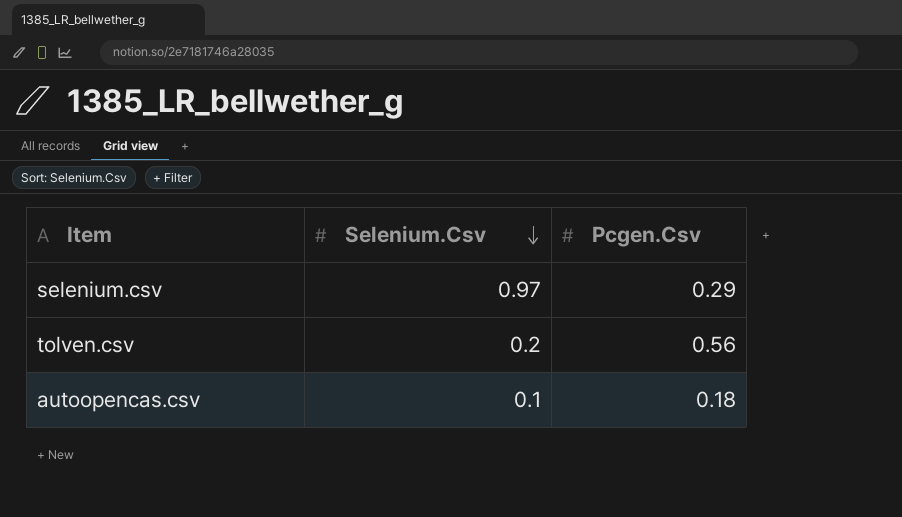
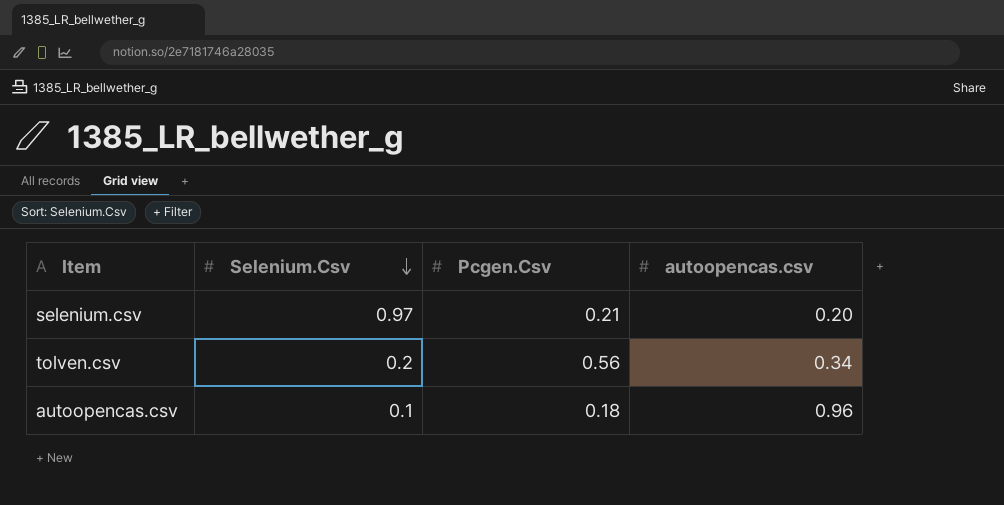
column autoopencas.csv | position: none -> 4
selenium.csv | Pcgen.Csv: 0.29 -> 0.21

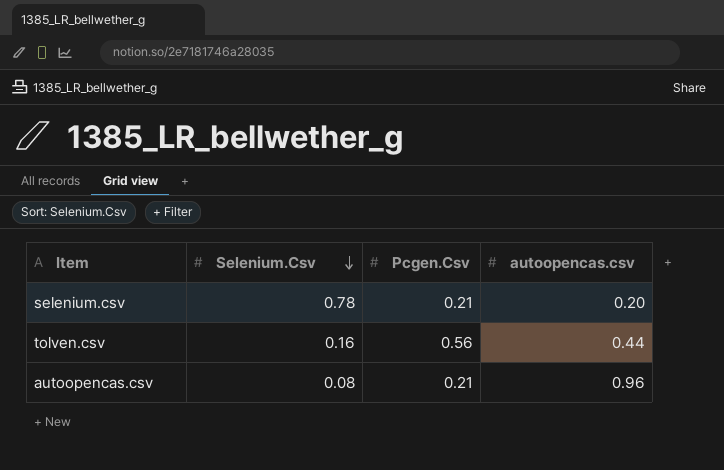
selenium.csv | Selenium.Csv: 0.97 -> 0.78
tolven.csv | Selenium.Csv: 0.2 -> 0.16
tolven.csv | autoopencas.csv: 0.34 -> 0.44
autoopencas.csv | Selenium.Csv: 0.1 -> 0.08
autoopencas.csv | Pcgen.Csv: 0.18 -> 0.21

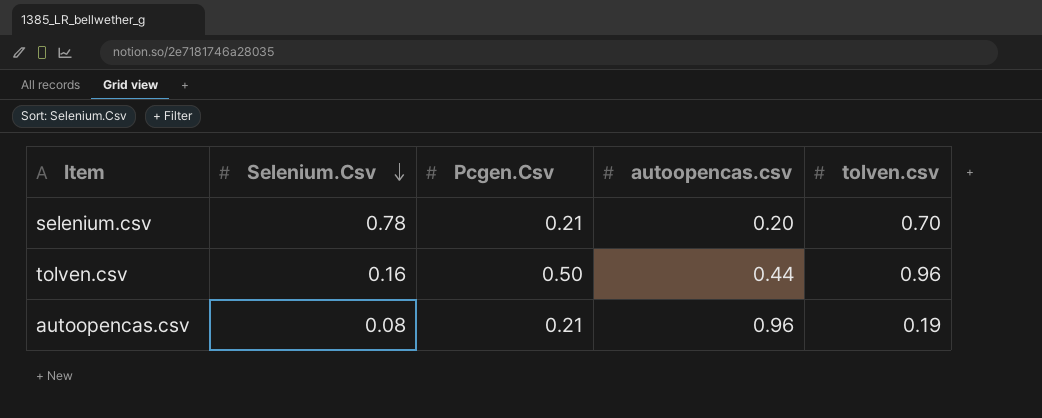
column tolven.csv | position: none -> 5
tolven.csv | Pcgen.Csv: 0.56 -> 0.50

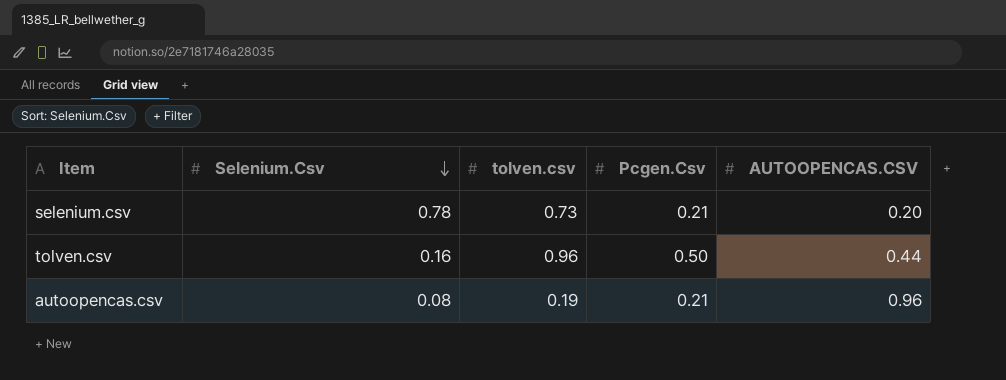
column tolven.csv | position: 5 -> 3
column name: autoopencas.csv -> AUTOOPENCAS.CSV
selenium.csv | tolven.csv: 0.70 -> 0.73

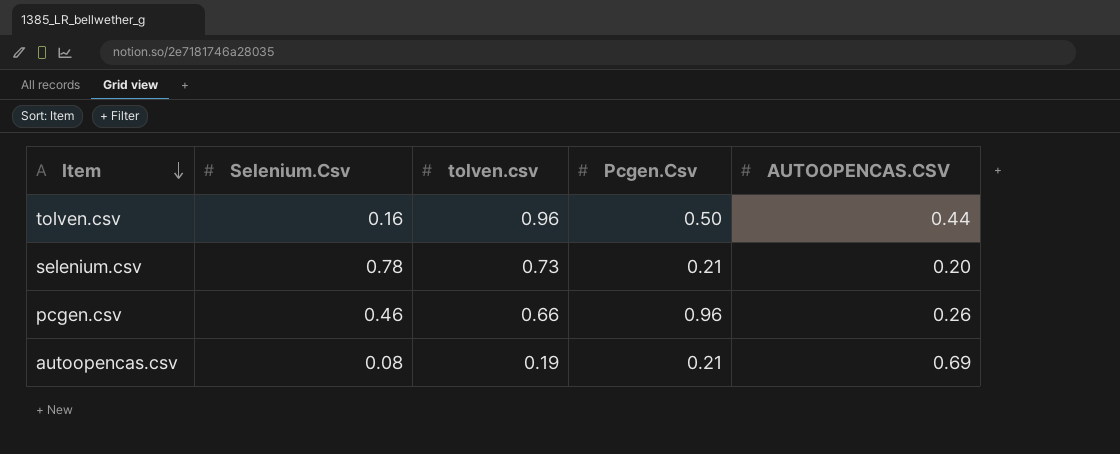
row order: Selenium.Csv descending -> Item descending
row pcgen.csv: none -> 0.46 | 0.66 | 0.96 | 0.26
autoopencas.csv | AUTOOPENCAS.CSV: 0.96 -> 0.69

